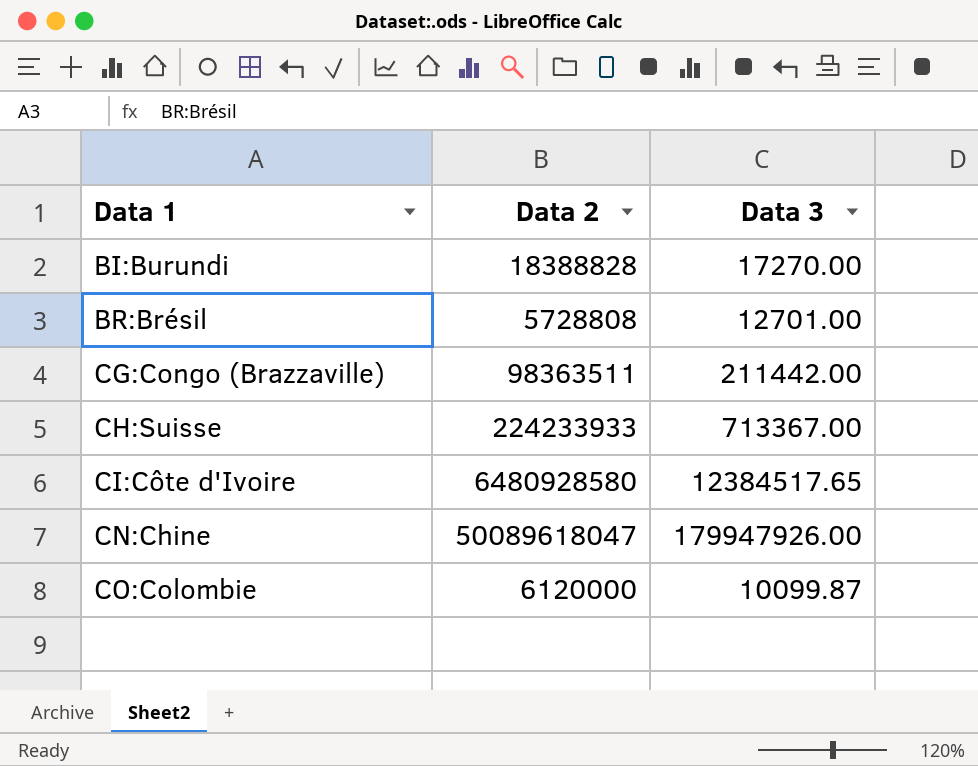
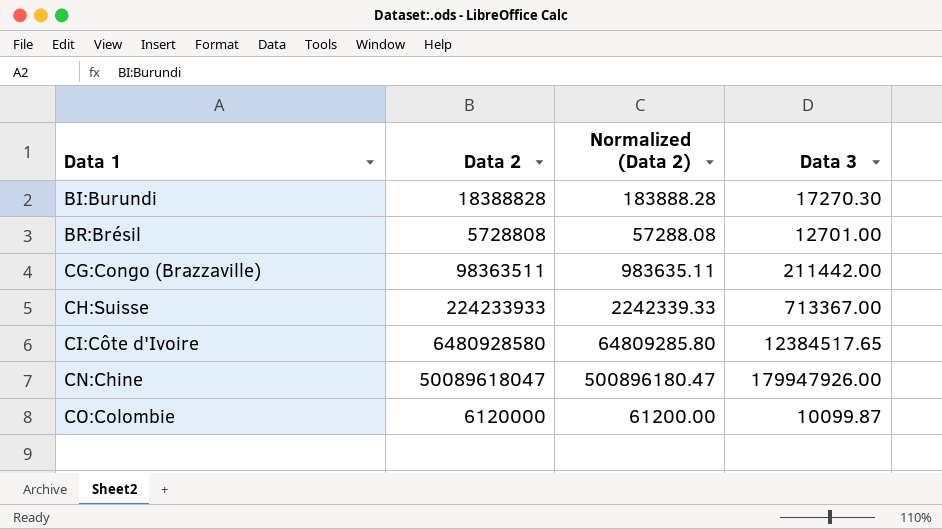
column Normalized (Data 2) | formula: none -> [Data 2] * 0.01
BI:Burundi | Data 3: 17270.00 -> 17270.30

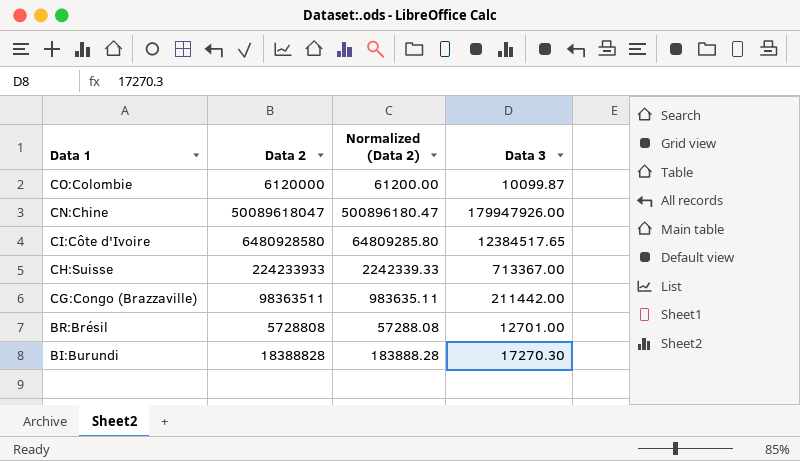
row order: Data 1 ascending -> Data 1 descending

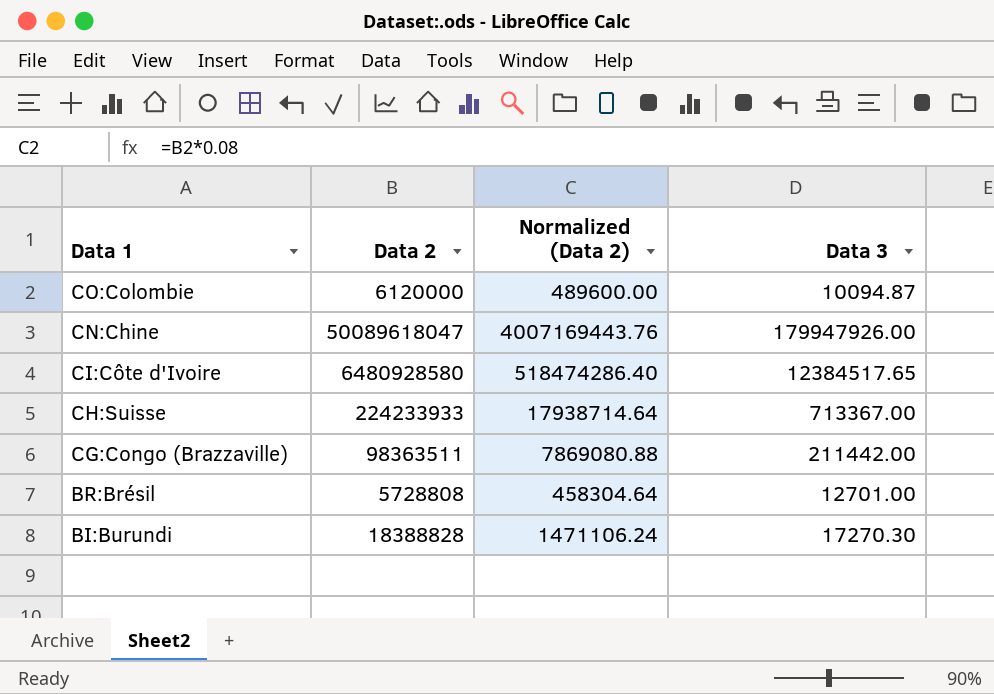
column Normalized (Data 2) | formula: [Data 2] * 0.01 -> [Data 2] * 0.08
CO:Colombie | Data 3: 10099.87 -> 10094.87

